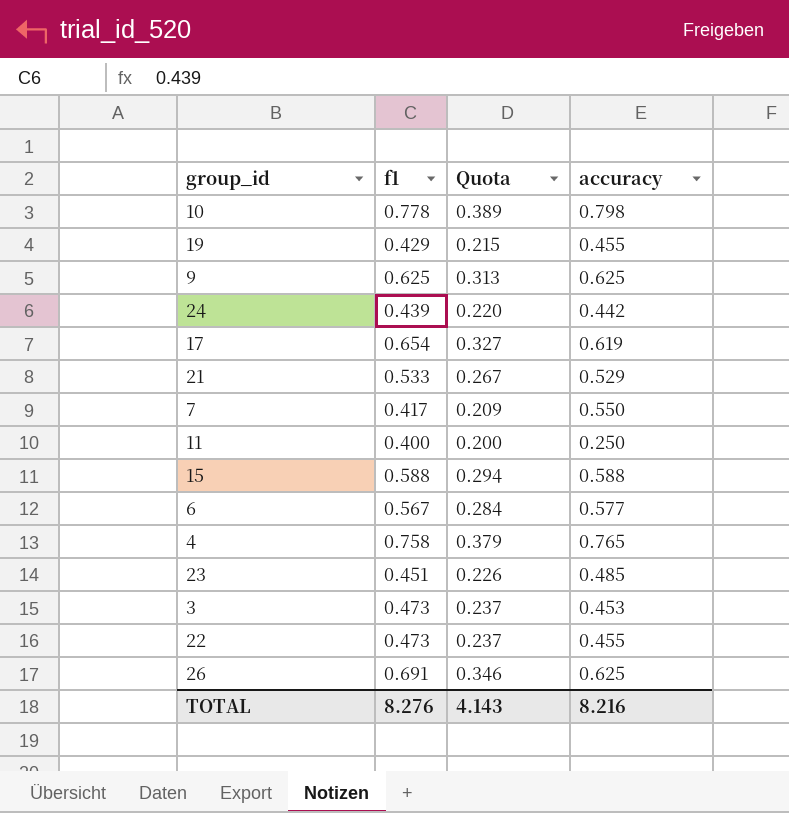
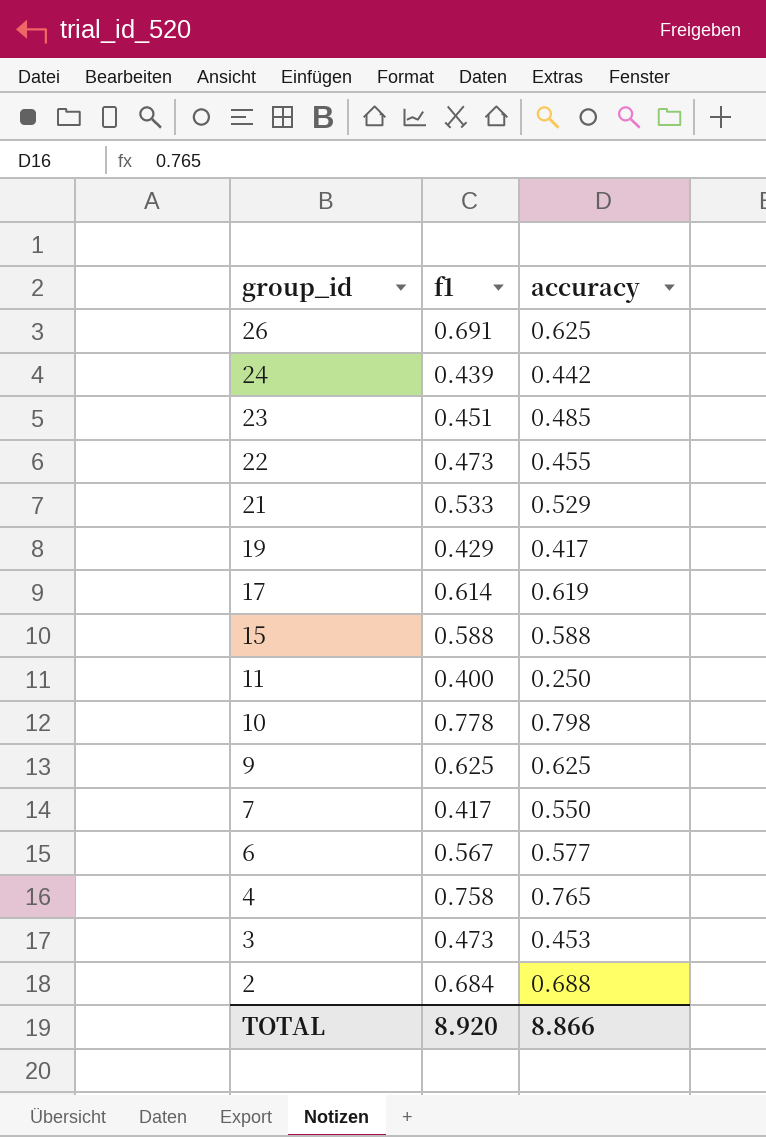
row order: none -> group_id descending
column Quota | formula: [f1] * 0.5 -> none
19 | accuracy: 0.455 -> 0.417
17 | f1: 0.654 -> 0.614
row 2: none -> 0.684 | 0.688
TOTAL | f1: 8.276 -> 8.920
TOTAL | accuracy: 8.216 -> 8.866

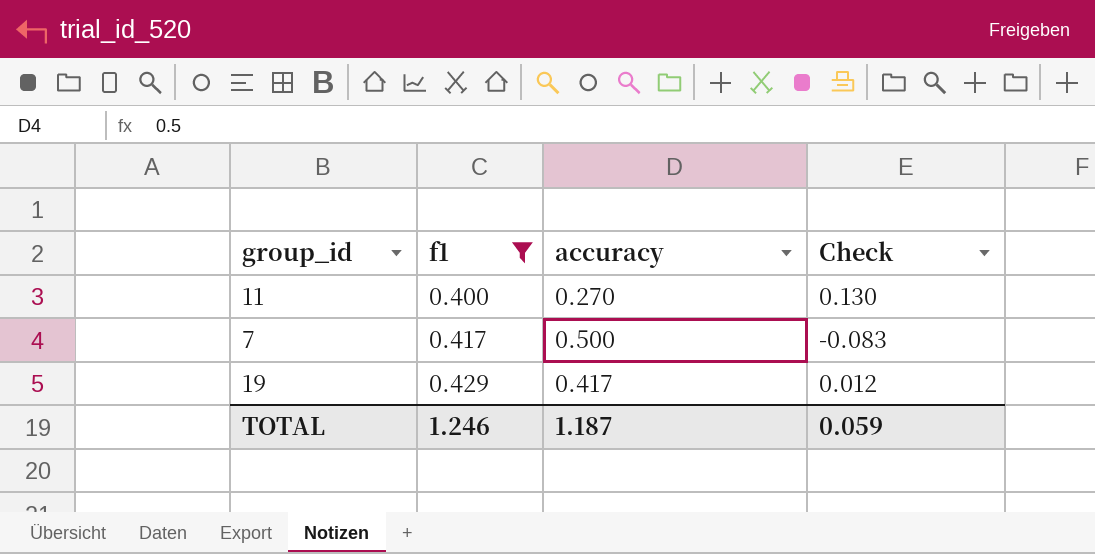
filter: none -> f1 <= 0.429
row order: group_id descending -> f1 ascending
column Check | formula: none -> [f1] - [accuracy]
11 | accuracy: 0.250 -> 0.270
7 | accuracy: 0.550 -> 0.500
TOTAL | f1: 8.920 -> 1.246
TOTAL | accuracy: 8.866 -> 1.187

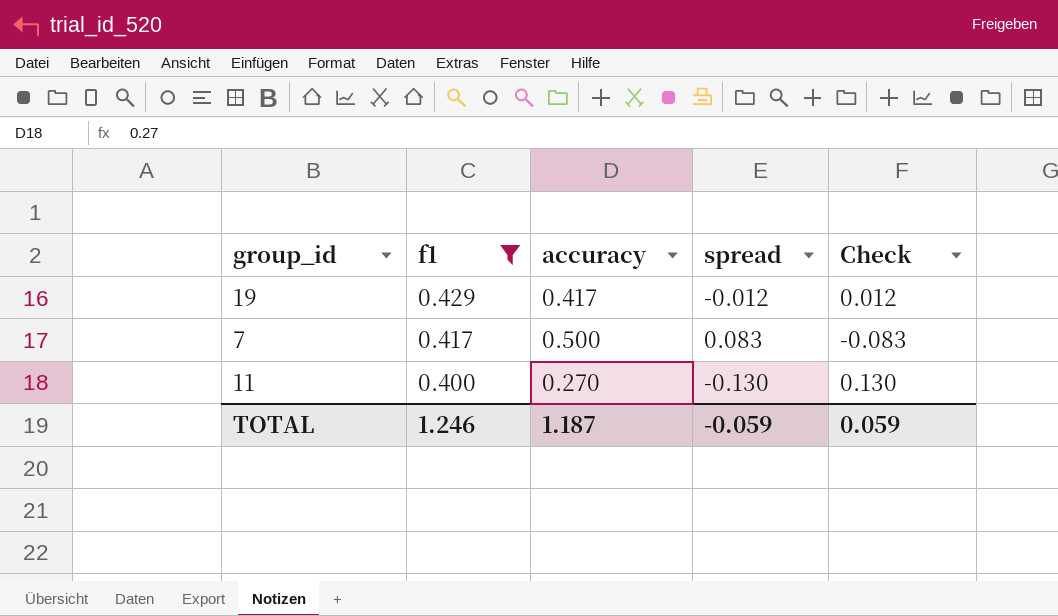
row order: f1 ascending -> f1 descending
column spread | formula: none -> [accuracy] - [f1]

